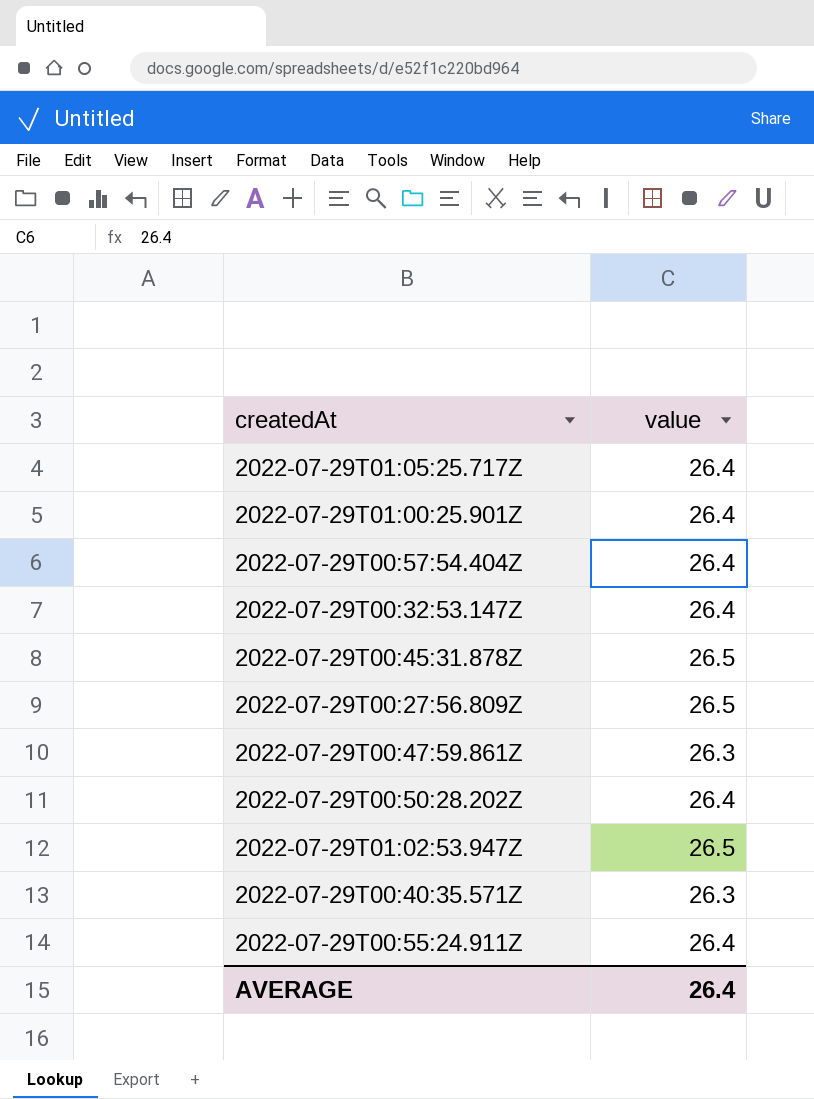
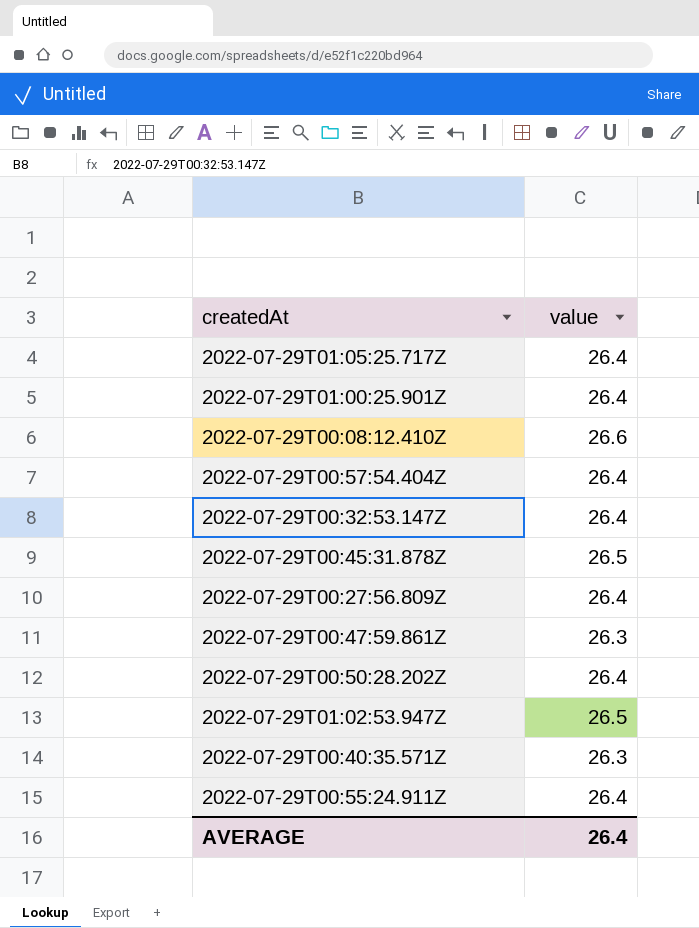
row 2022-07-29T00:08:12.410Z: none -> 26.6
2022-07-29T00:27:56.809Z | value: 26.5 -> 26.4

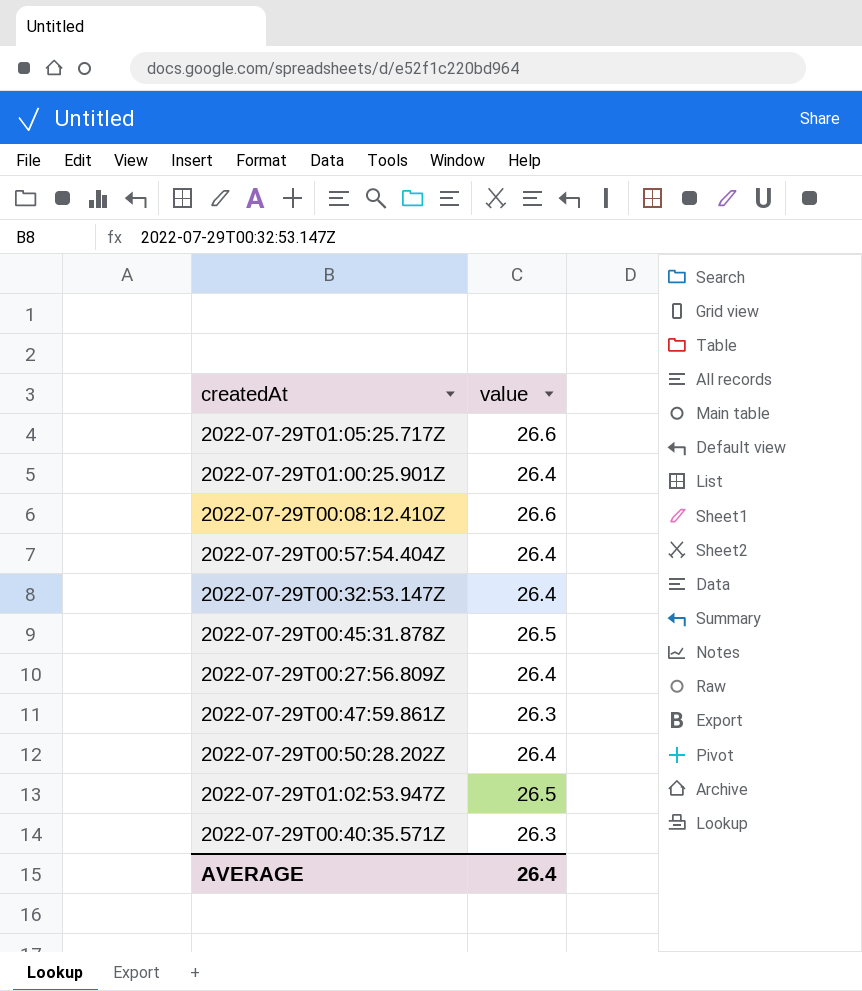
row 2022-07-29T00:55:24.911Z: 26.4 -> none
2022-07-29T01:05:25.717Z | value: 26.4 -> 26.6

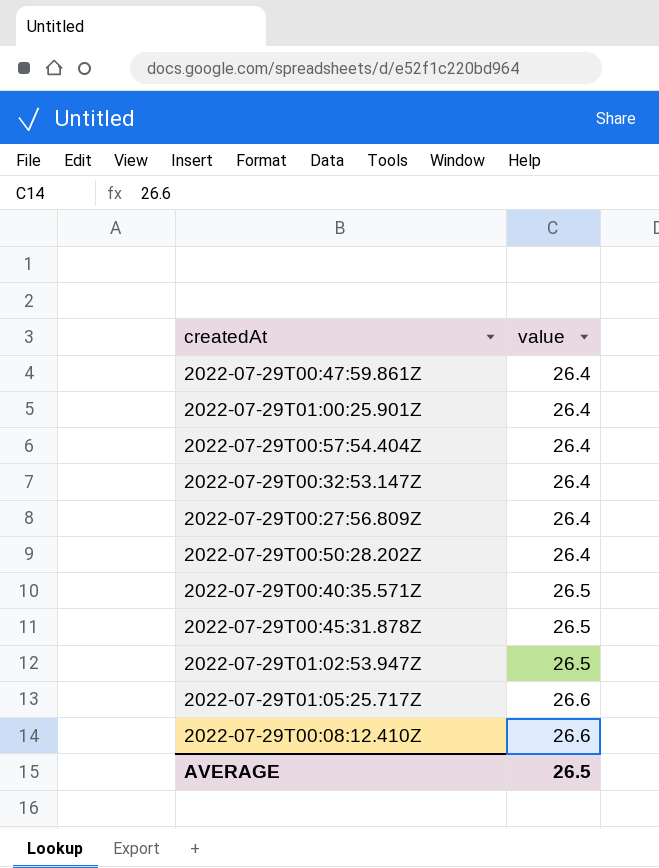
row order: none -> value ascending
2022-07-29T00:47:59.861Z | value: 26.3 -> 26.4
2022-07-29T00:40:35.571Z | value: 26.3 -> 26.5
AVERAGE | value: 26.4 -> 26.5

